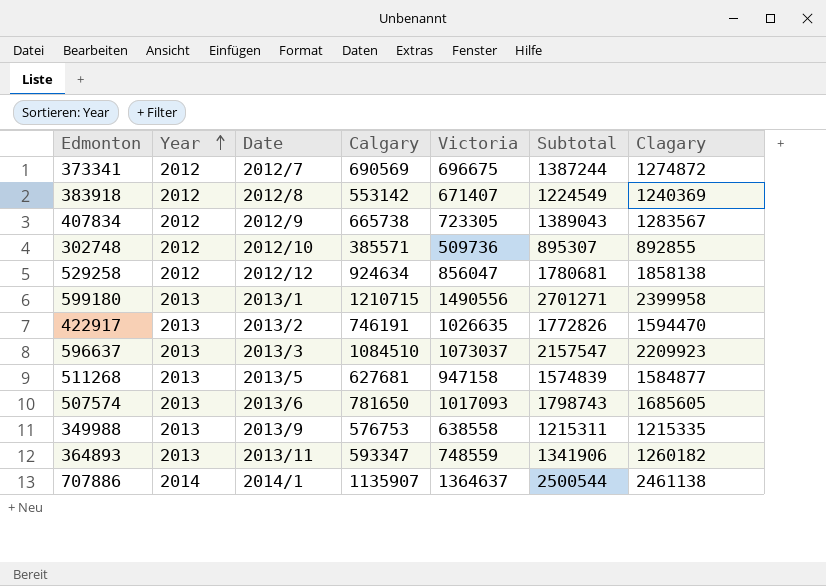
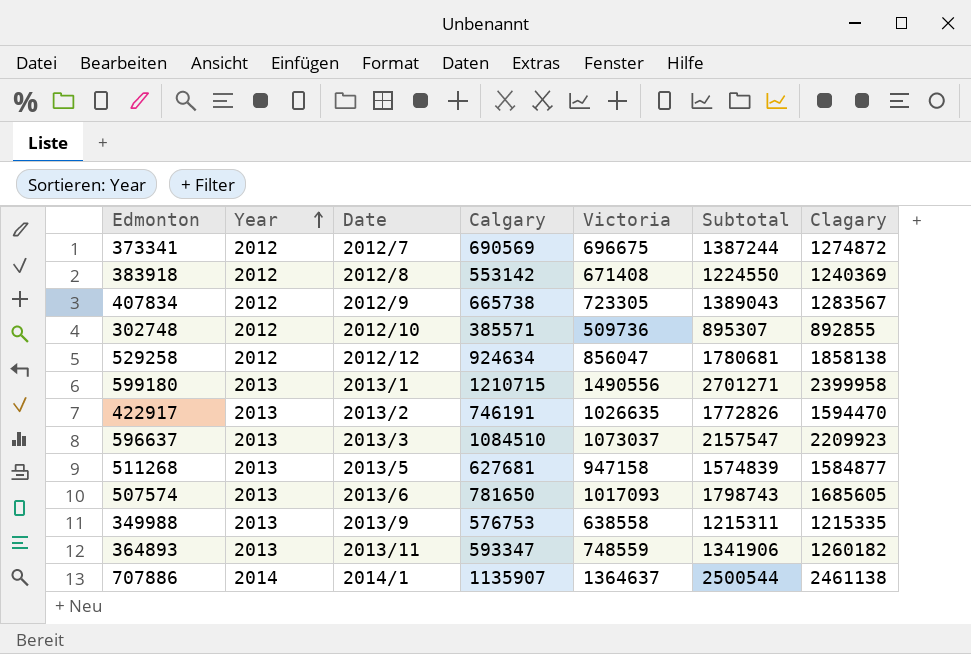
383918 | Victoria: 671407 -> 671408
383918 | Subtotal: 1224549 -> 1224550

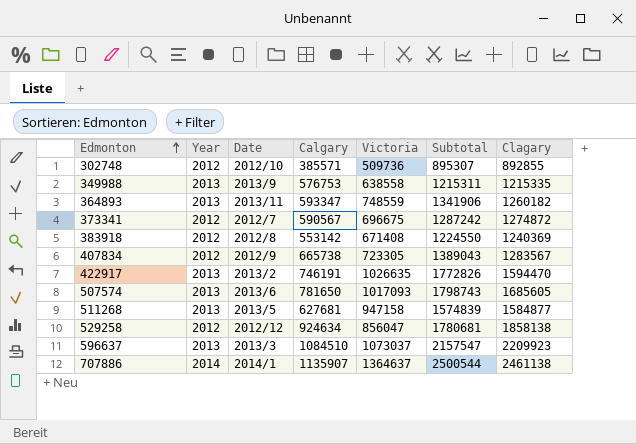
row order: Year ascending -> Edmonton ascending
row 599180: 2013 | 2013/1 | 1210715 | 1490556 | 2701271 | 2399958 -> none
373341 | Calgary: 690569 -> 590567
373341 | Subtotal: 1387244 -> 1287242

